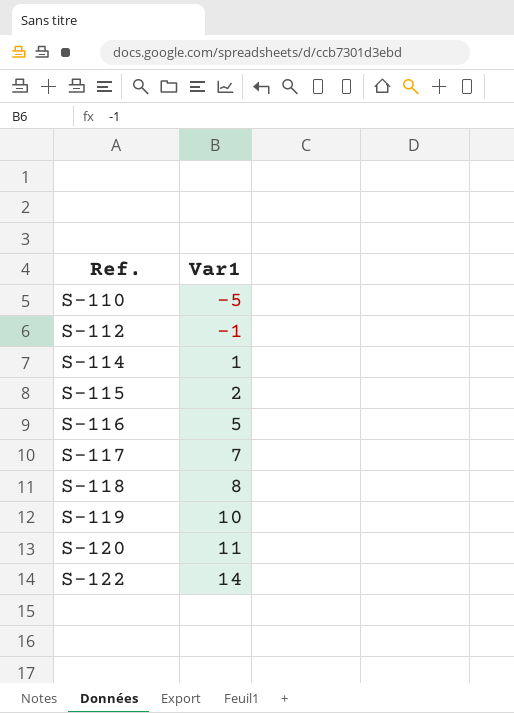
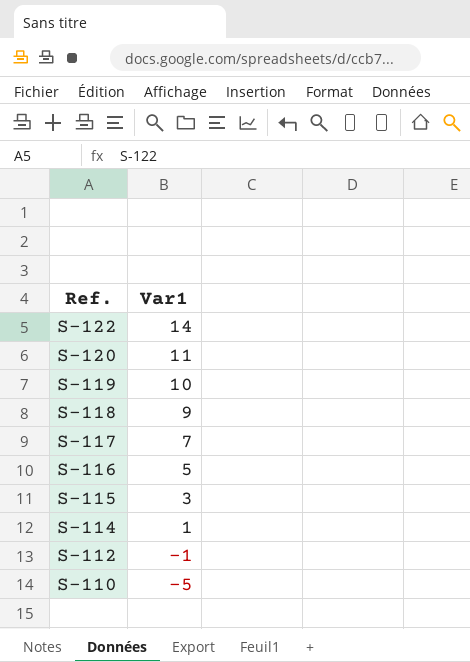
row order: Ref. ascending -> Ref. descending
S-118 | Var1: 8 -> 9
S-115 | Var1: 2 -> 3

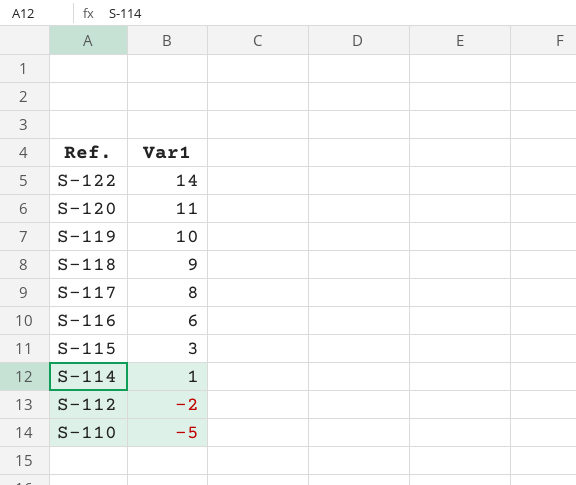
S-117 | Var1: 7 -> 8
S-116 | Var1: 5 -> 6
S-112 | Var1: -1 -> -2

